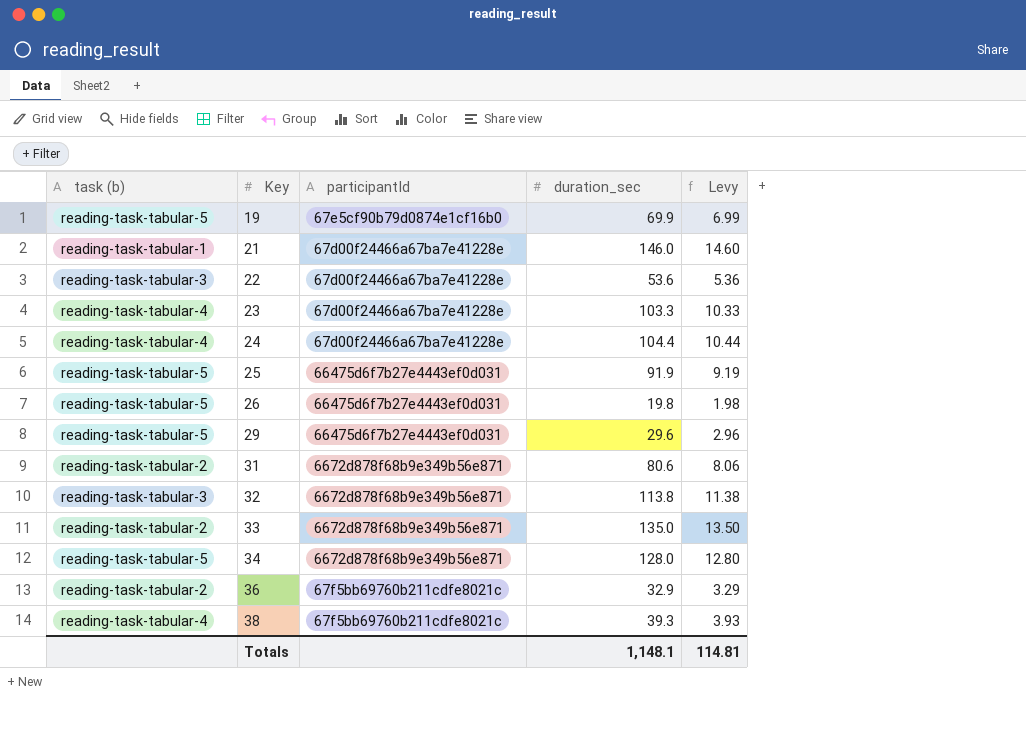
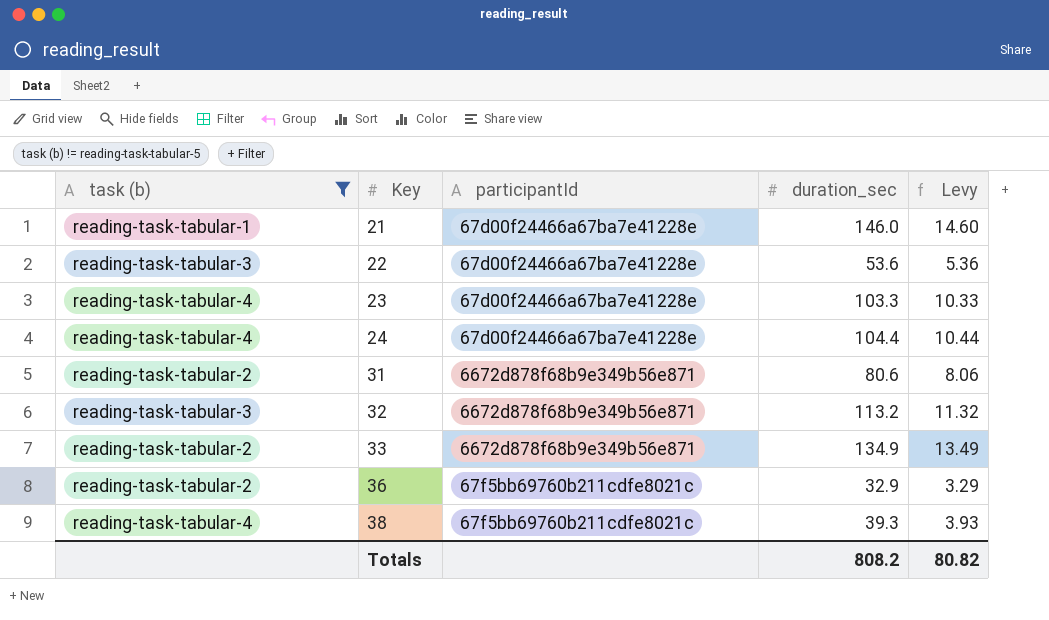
filter: none -> task (b) != reading-task-tabular-5
32 | duration_sec: 113.8 -> 113.2
32 | Levy: 11.38 -> 11.32
33 | duration_sec: 135.0 -> 134.9
33 | Levy: 13.50 -> 13.49
Totals | duration_sec: 1,148.1 -> 808.2
Totals | Levy: 114.81 -> 80.82

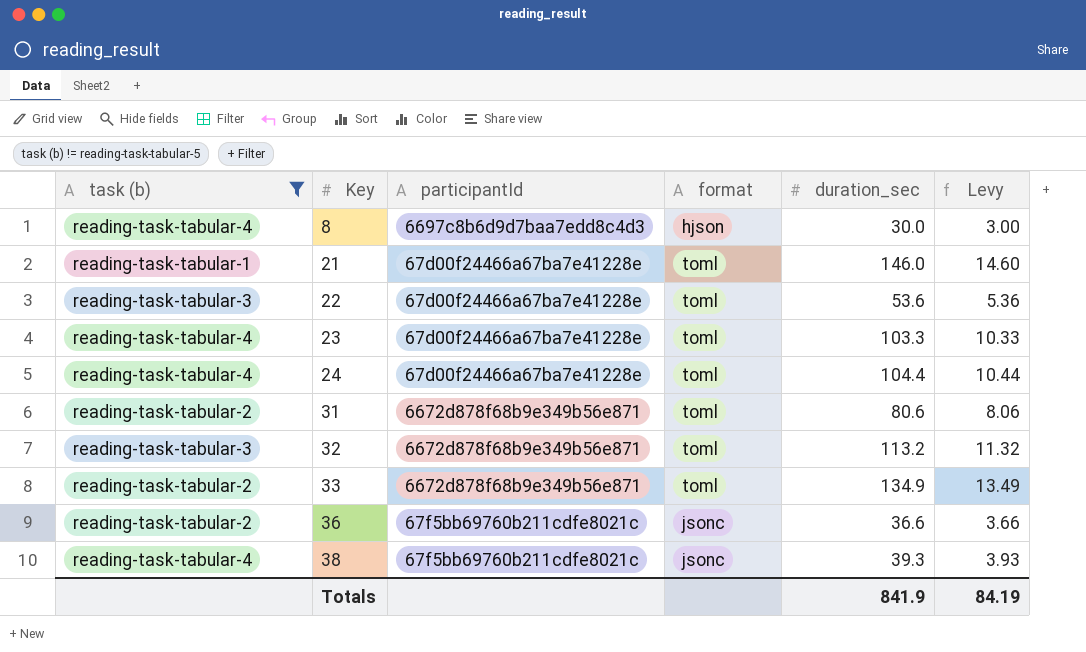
column format | position: none -> 4
row 8: none -> reading-task-tabular-4 | 6697c8b6d9d7baa7edd8c4d3 | hjson | 30.0 | 3.00
36 | duration_sec: 32.9 -> 36.6
36 | Levy: 3.29 -> 3.66
Totals | duration_sec: 808.2 -> 841.9
Totals | Levy: 80.82 -> 84.19

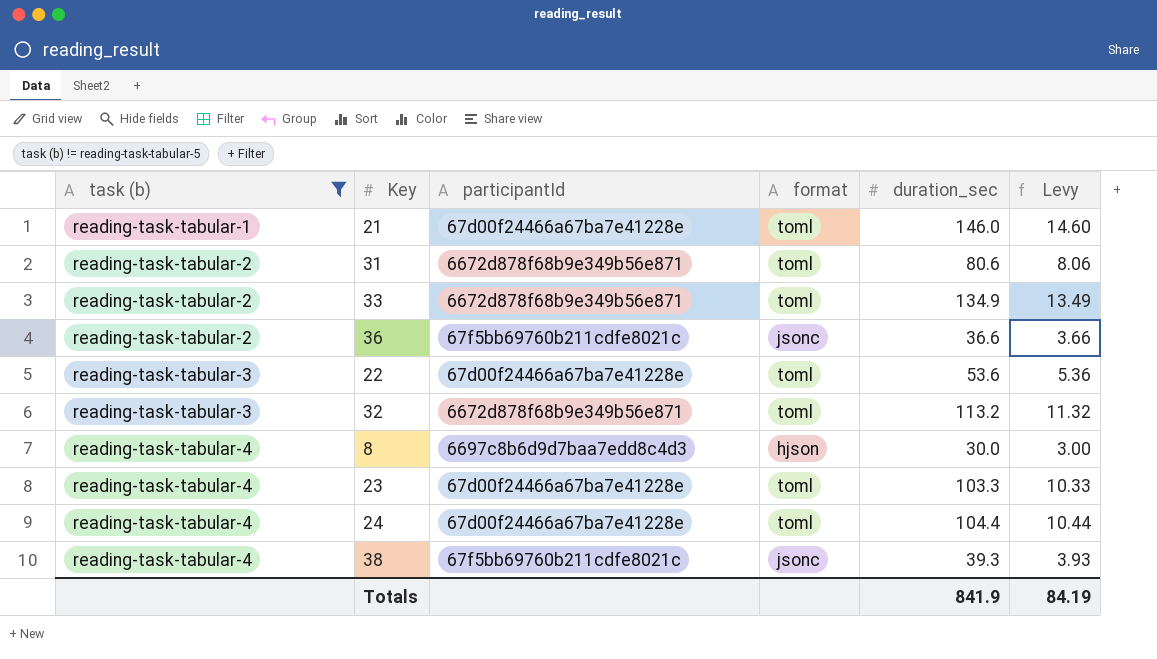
row order: Key ascending -> task (b) ascending

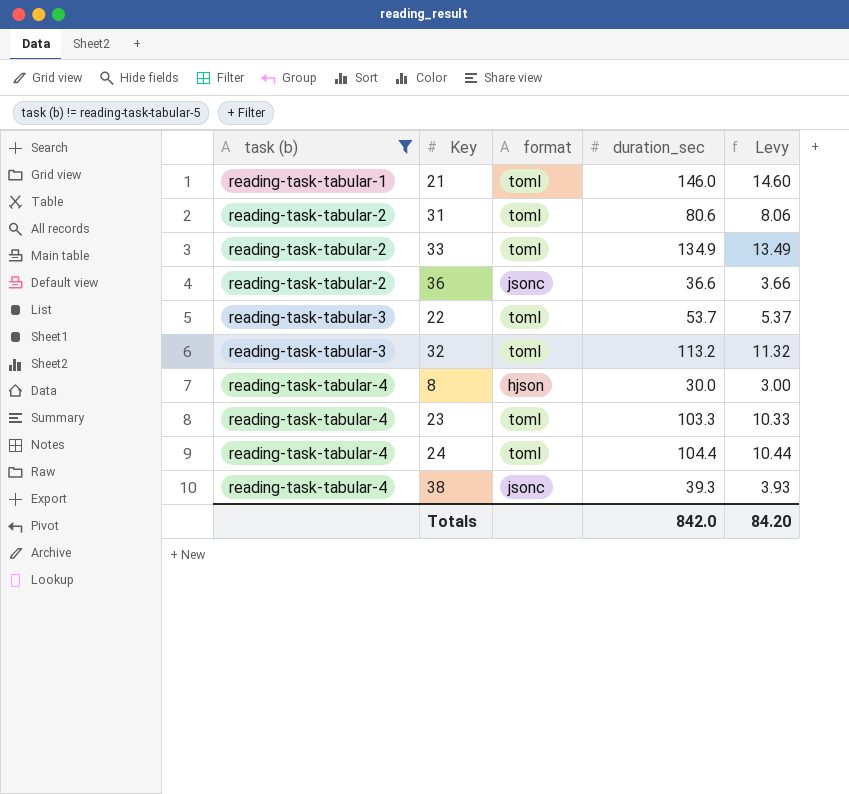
column participantId | position: 3 -> none
22 | duration_sec: 53.6 -> 53.7
22 | Levy: 5.36 -> 5.37
Totals | duration_sec: 841.9 -> 842.0
Totals | Levy: 84.19 -> 84.20

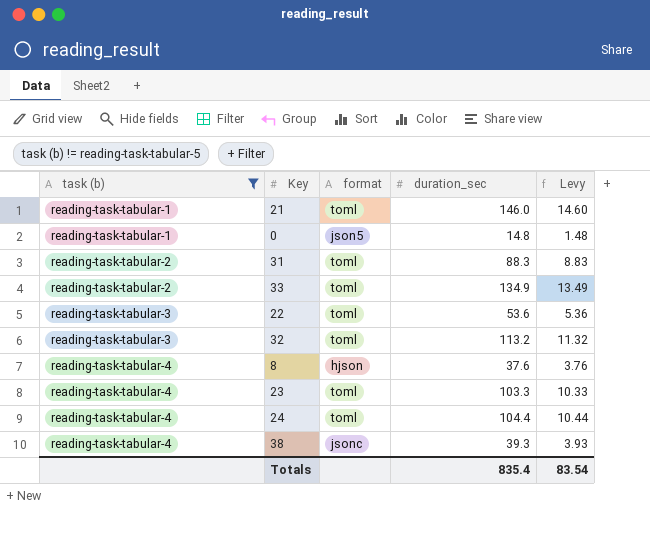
row 36: reading-task-tabular-2 | jsonc | 36.6 | 3.66 -> none
row 0: none -> reading-task-tabular-1 | json5 | 14.8 | 1.48
31 | duration_sec: 80.6 -> 88.3
31 | Levy: 8.06 -> 8.83
22 | duration_sec: 53.7 -> 53.6
22 | Levy: 5.37 -> 5.36
8 | duration_sec: 30.0 -> 37.6
8 | Levy: 3.00 -> 3.76
Totals | duration_sec: 842.0 -> 835.4
Totals | Levy: 84.20 -> 83.54

